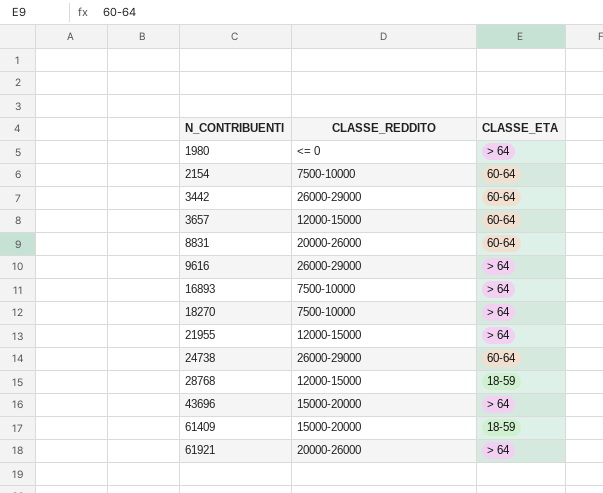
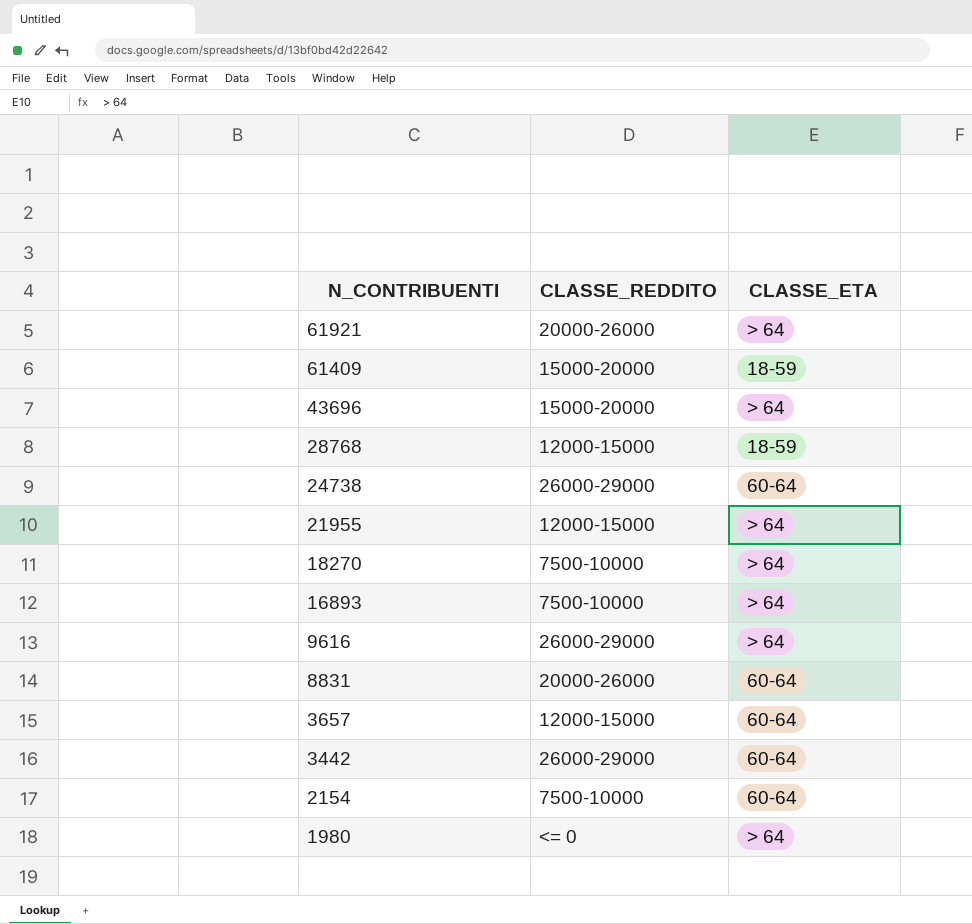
row order: N_CONTRIBUENTI ascending -> N_CONTRIBUENTI descending

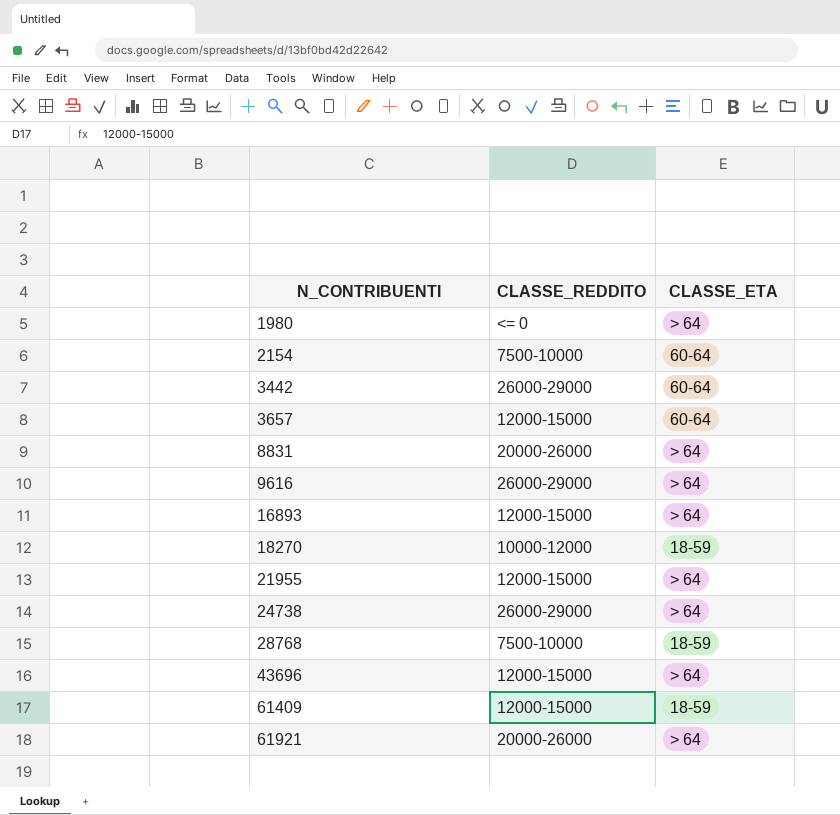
row order: N_CONTRIBUENTI descending -> N_CONTRIBUENTI ascending
8831 | CLASSE_ETA: 60-64 -> > 64
16893 | CLASSE_REDDITO: 7500-10000 -> 12000-15000
18270 | CLASSE_REDDITO: 7500-10000 -> 10000-12000
18270 | CLASSE_ETA: > 64 -> 18-59
24738 | CLASSE_ETA: 60-64 -> > 64
28768 | CLASSE_REDDITO: 12000-15000 -> 7500-10000
43696 | CLASSE_REDDITO: 15000-20000 -> 12000-15000
61409 | CLASSE_REDDITO: 15000-20000 -> 12000-15000

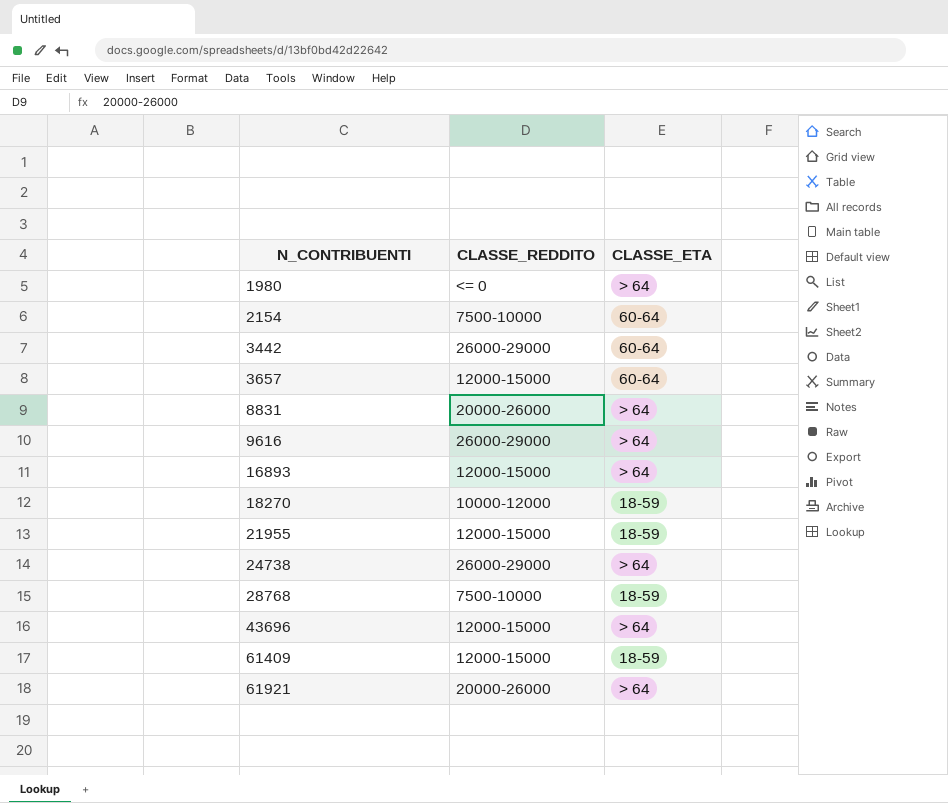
21955 | CLASSE_ETA: > 64 -> 18-59

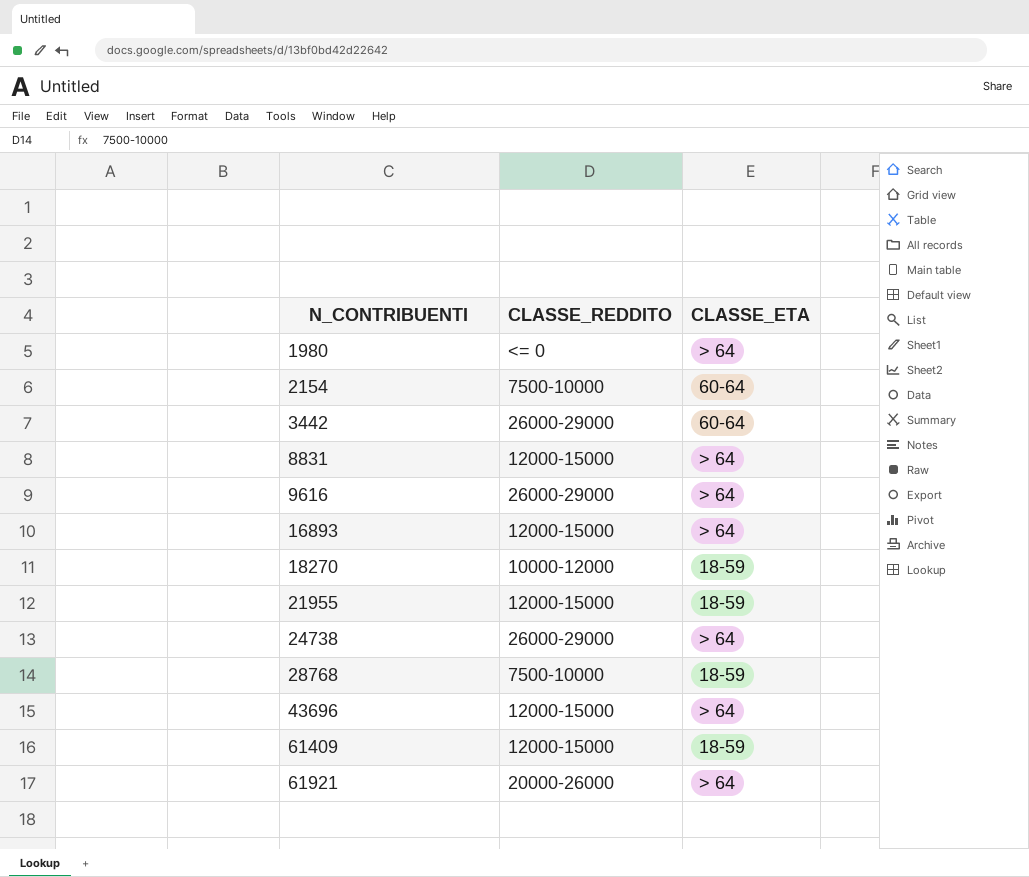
row 3657: 12000-15000 | 60-64 -> none
8831 | CLASSE_REDDITO: 20000-26000 -> 12000-15000

